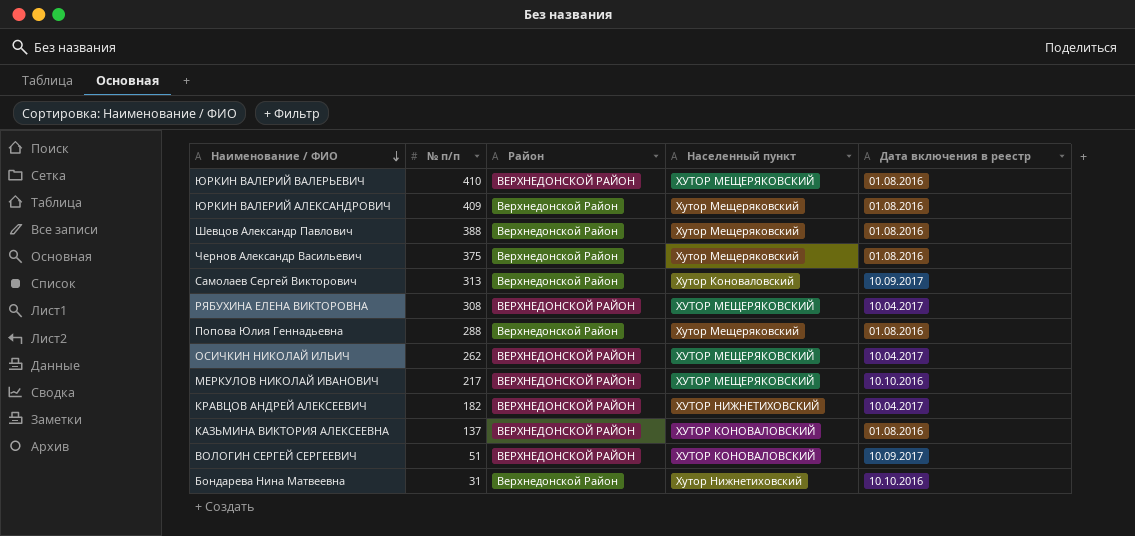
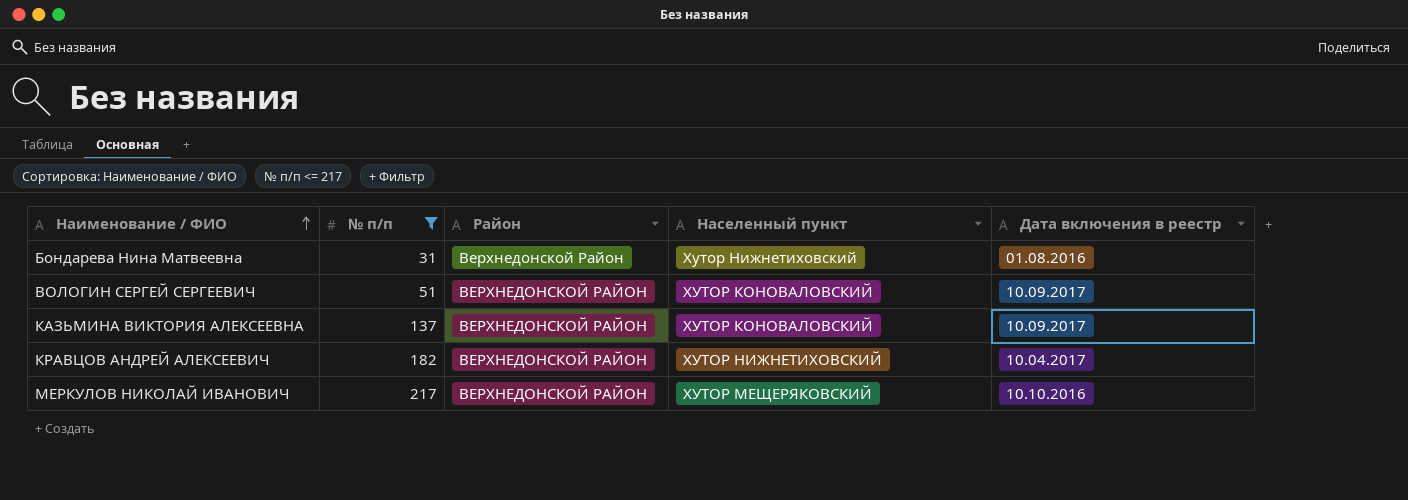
filter: none -> № п/п <= 217
row order: Наименование / ФИО descending -> Наименование / ФИО ascending
Бондарева Нина Матвеевна | Дата включения в реестр: 10.10.2016 -> 01.08.2016
КАЗЬМИНА ВИКТОРИЯ АЛЕКСЕЕВНА | Дата включения в реестр: 01.08.2016 -> 10.09.2017

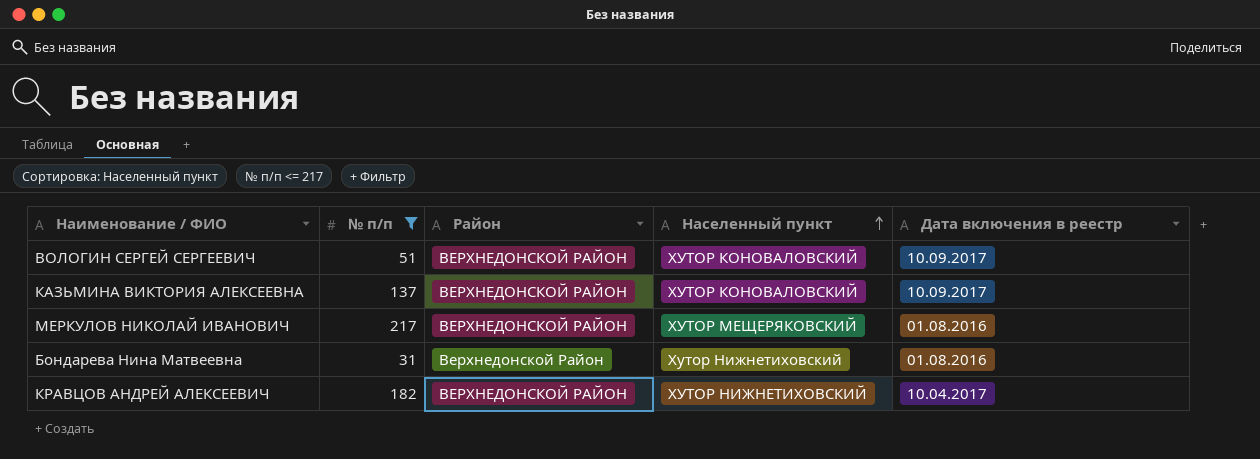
row order: Наименование / ФИО ascending -> Населенный пункт ascending
МЕРКУЛОВ НИКОЛАЙ ИВАНОВИЧ | Дата включения в реестр: 10.10.2016 -> 01.08.2016

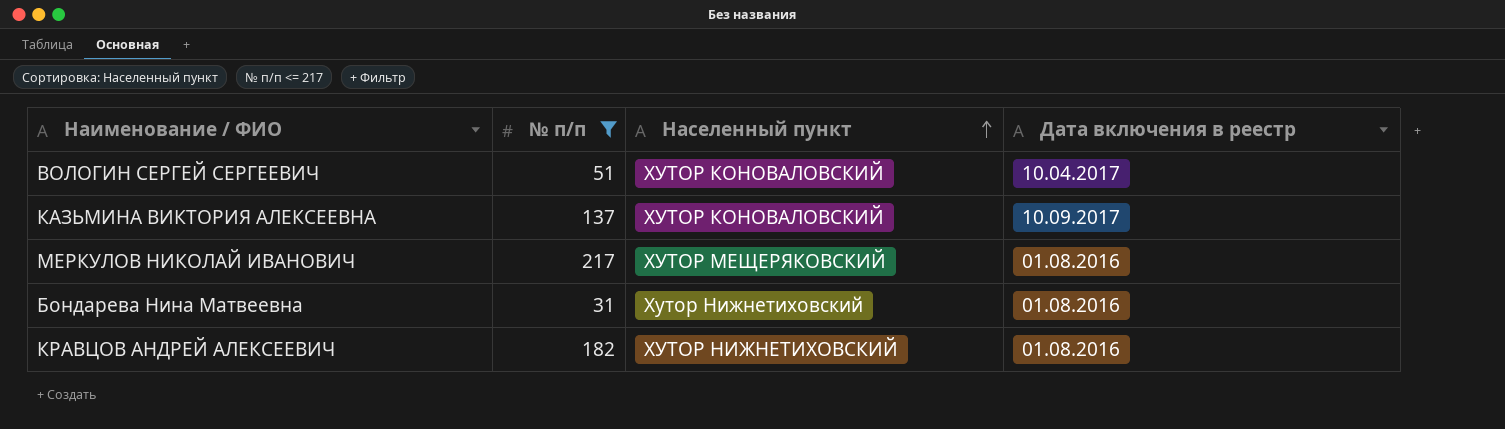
column Район | position: 3 -> none
ВОЛОГИН СЕРГЕЙ СЕРГЕЕВИЧ | Дата включения в реестр: 10.09.2017 -> 10.04.2017
КРАВЦОВ АНДРЕЙ АЛЕКСЕЕВИЧ | Дата включения в реестр: 10.04.2017 -> 01.08.2016

